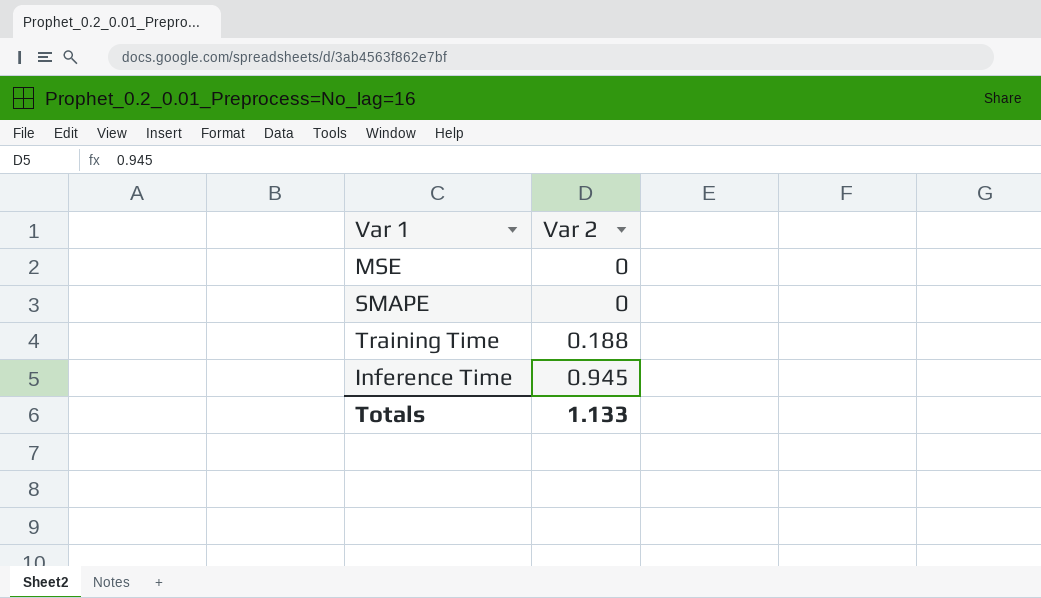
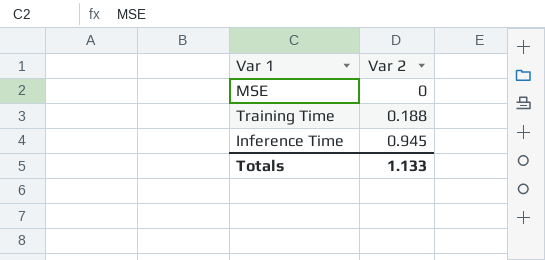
row SMAPE: 0 -> none

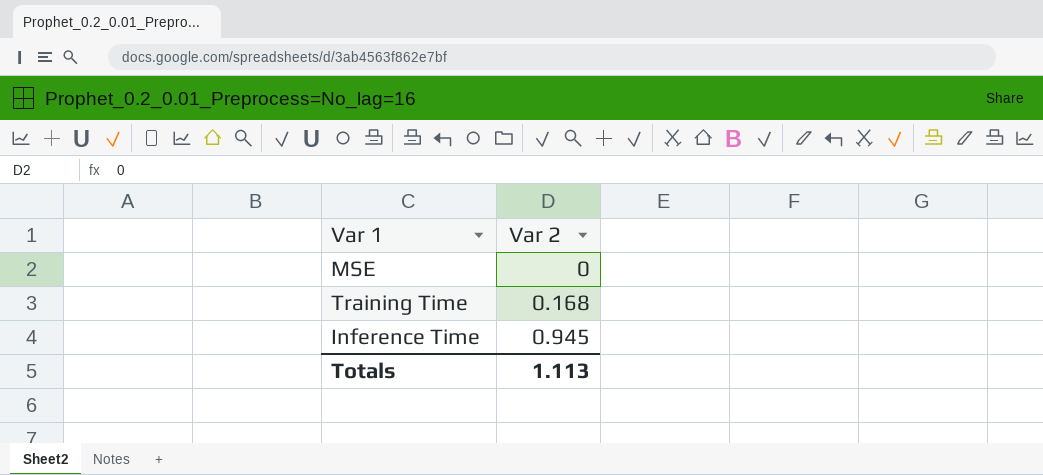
Training Time | Var 2: 0.188 -> 0.168
Totals | Var 2: 1.133 -> 1.113

